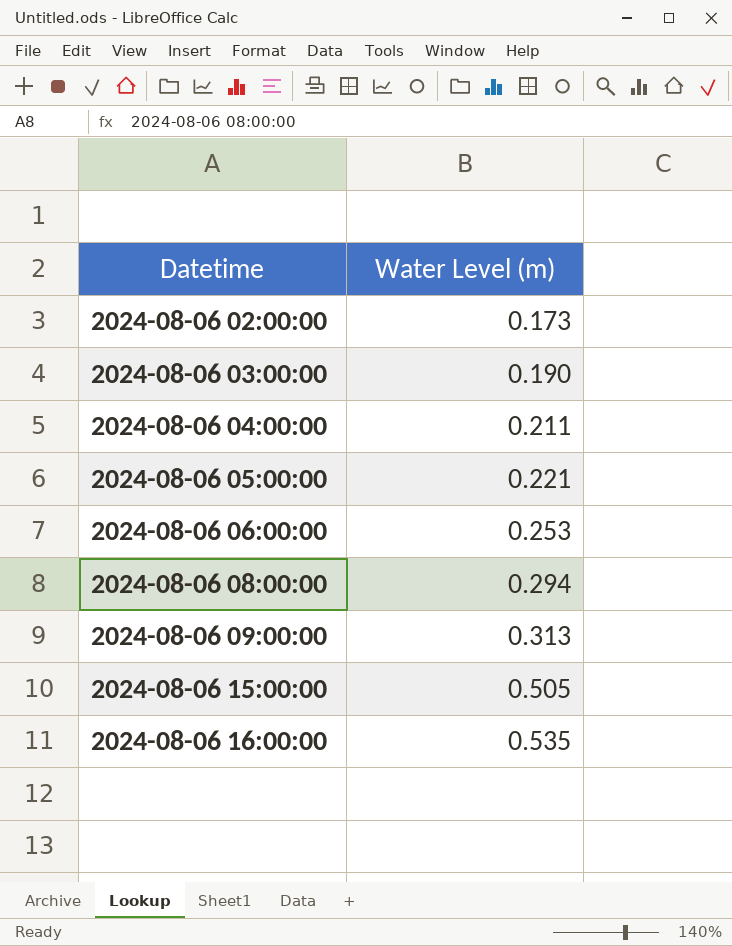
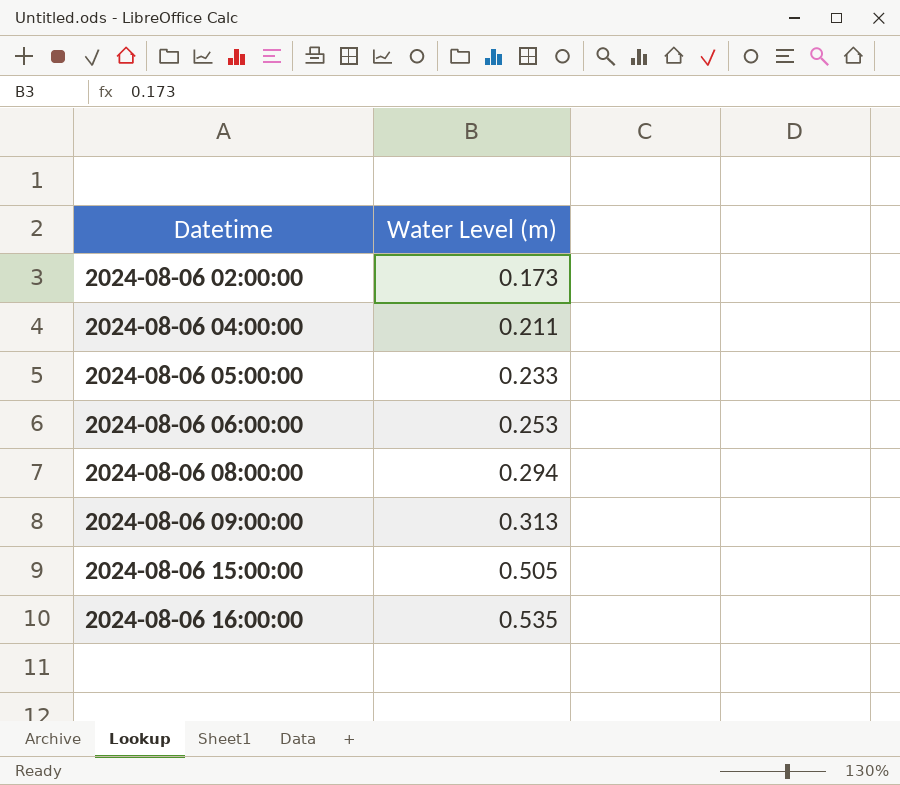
row 2024-08-06 03:00:00: 0.190 -> none
2024-08-06 05:00:00 | Water Level (m): 0.221 -> 0.233

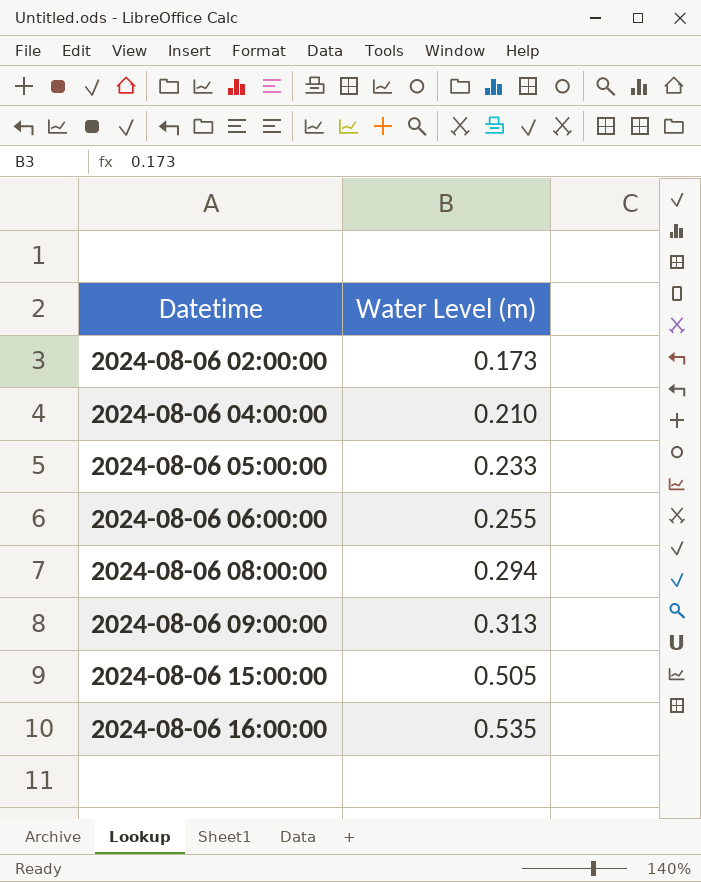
2024-08-06 04:00:00 | Water Level (m): 0.211 -> 0.210
2024-08-06 06:00:00 | Water Level (m): 0.253 -> 0.255

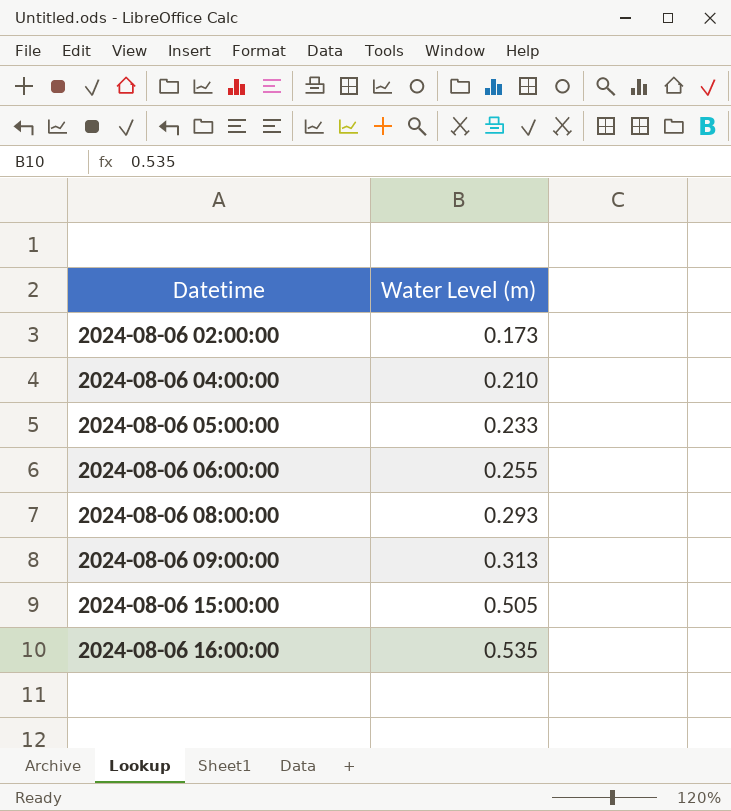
2024-08-06 08:00:00 | Water Level (m): 0.294 -> 0.293

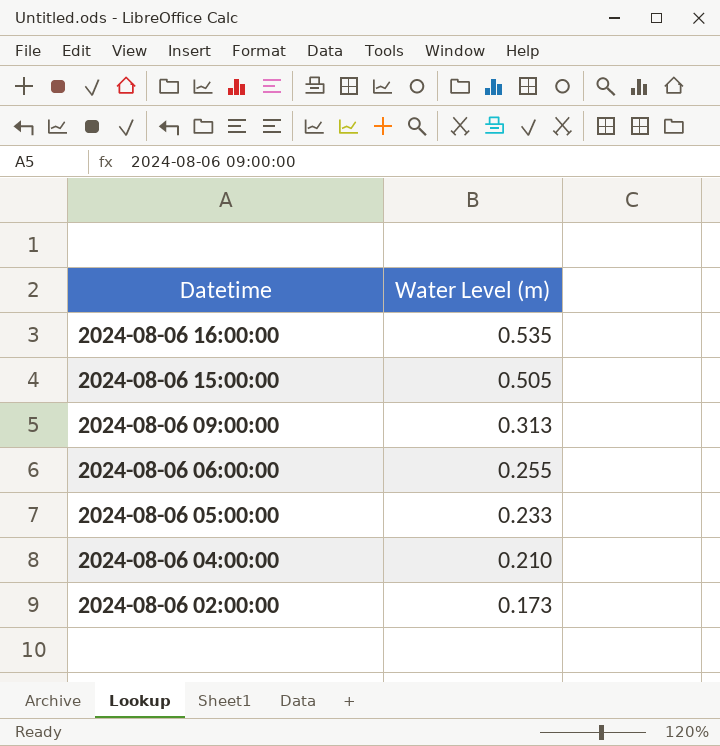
row order: Datetime ascending -> Datetime descending
row 2024-08-06 08:00:00: 0.293 -> none

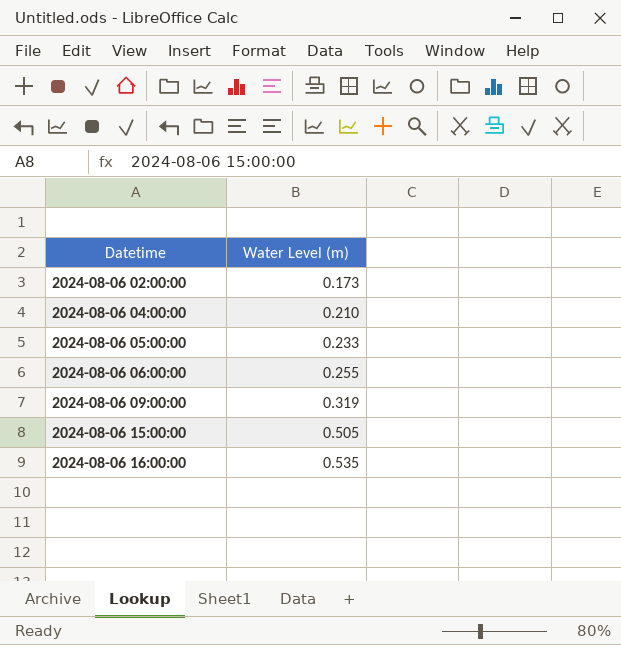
row order: Datetime descending -> Datetime ascending
2024-08-06 09:00:00 | Water Level (m): 0.313 -> 0.319

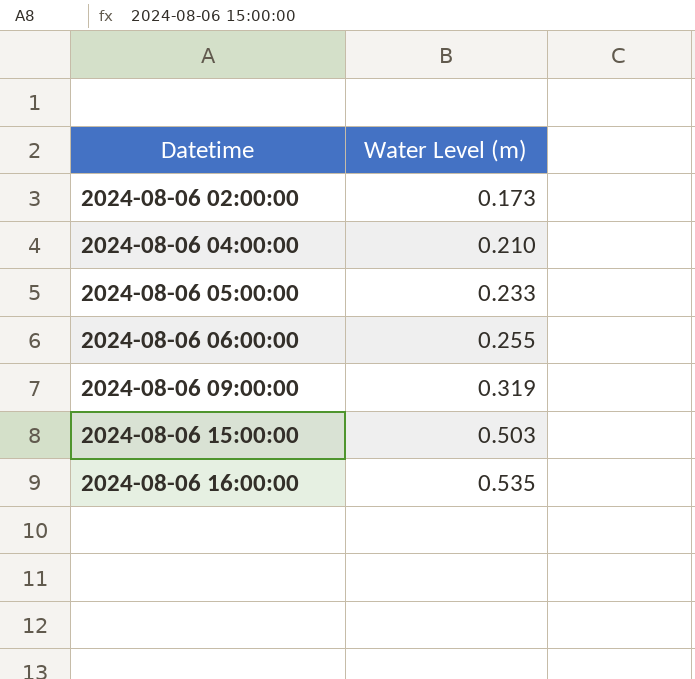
2024-08-06 15:00:00 | Water Level (m): 0.505 -> 0.503

